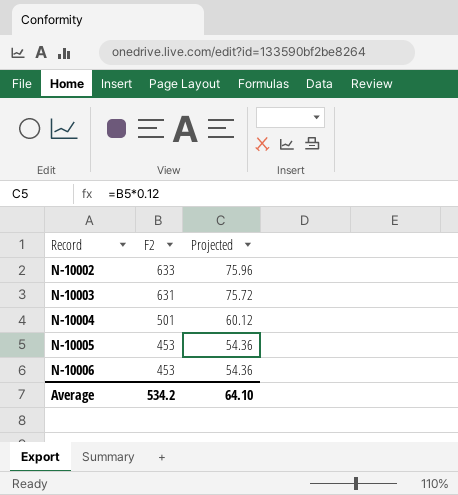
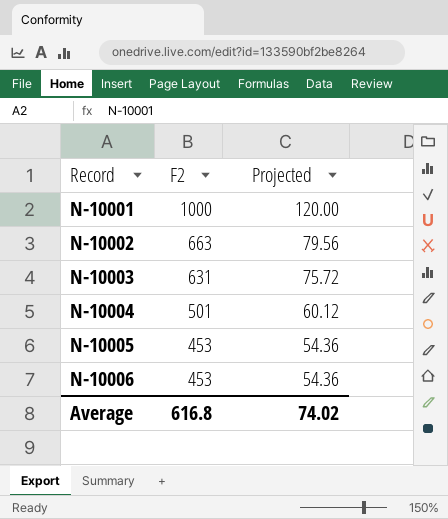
row N-10001: none -> 1000 | 120.00
N-10002 | F2: 633 -> 663
N-10002 | Projected: 75.96 -> 79.56
Average | F2: 534.2 -> 616.8
Average | Projected: 64.10 -> 74.02

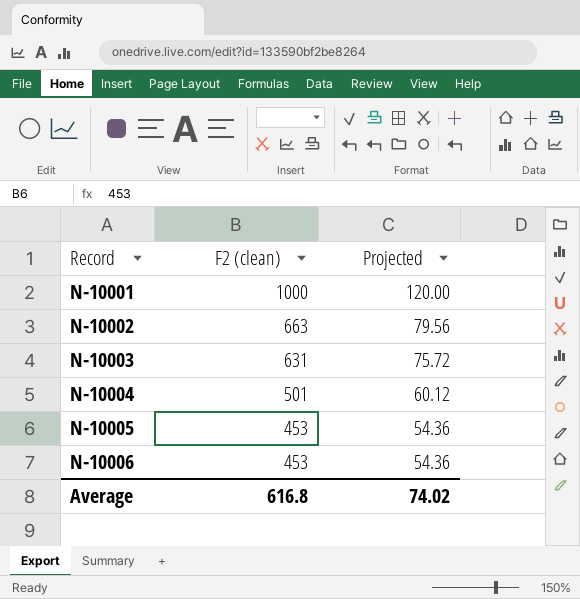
column name: F2 -> F2 (clean)

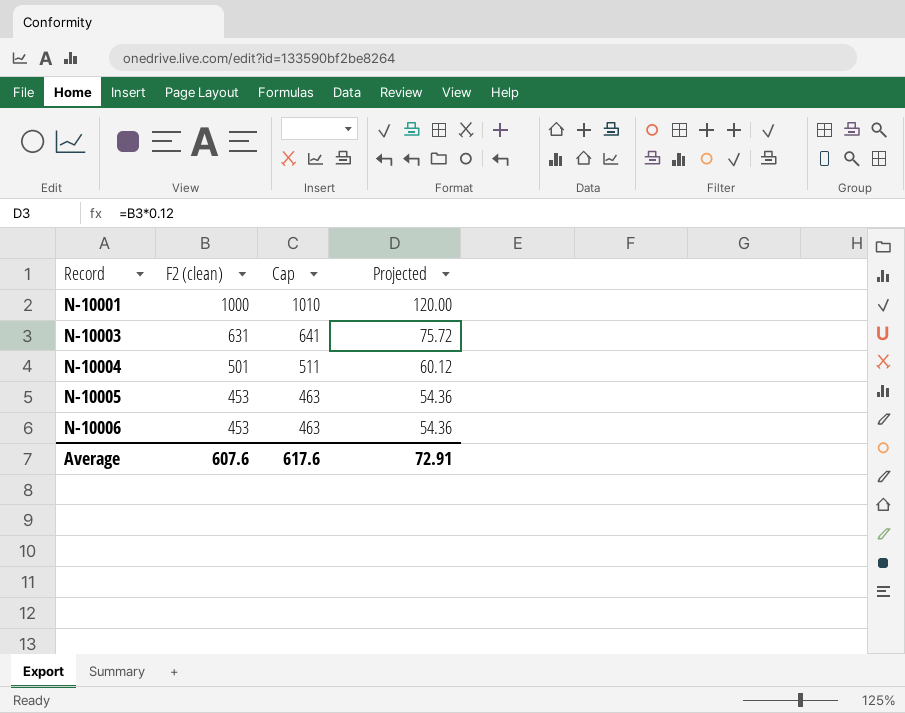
column Cap | formula: none -> [F2 (clean)] + 10
row N-10002: 663 | 79.56 -> none
Average | F2 (clean): 616.8 -> 607.6
Average | Projected: 74.02 -> 72.91

